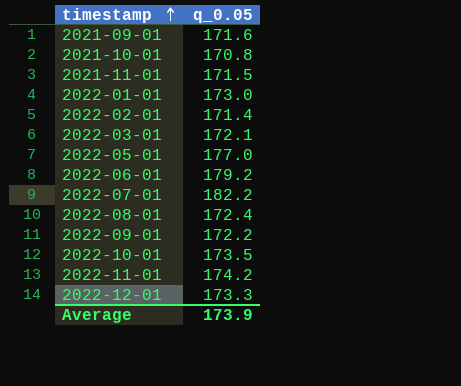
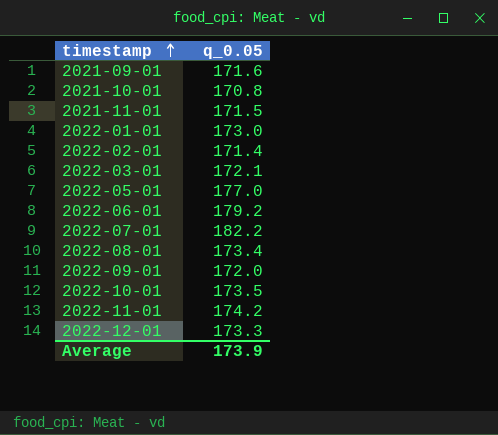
2022-08-01 | q_0.05: 172.4 -> 173.4
2022-09-01 | q_0.05: 172.2 -> 172.0

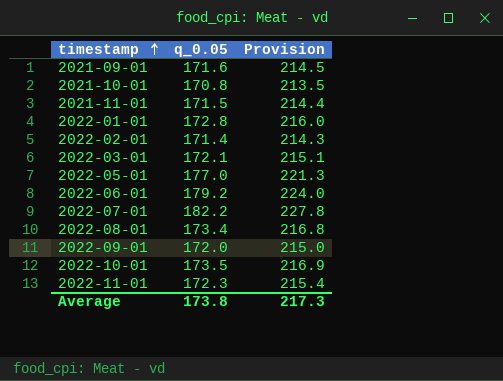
column Provision | formula: none -> [q_0.05] * 1.25
row 2022-12-01: 173.3 -> none
2022-01-01 | q_0.05: 173.0 -> 172.8
2022-11-01 | q_0.05: 174.2 -> 172.3
Average | q_0.05: 173.9 -> 173.8

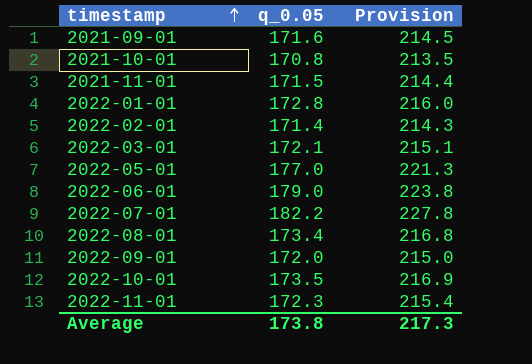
2022-06-01 | q_0.05: 179.2 -> 179.0
2022-06-01 | Provision: 224.0 -> 223.8

